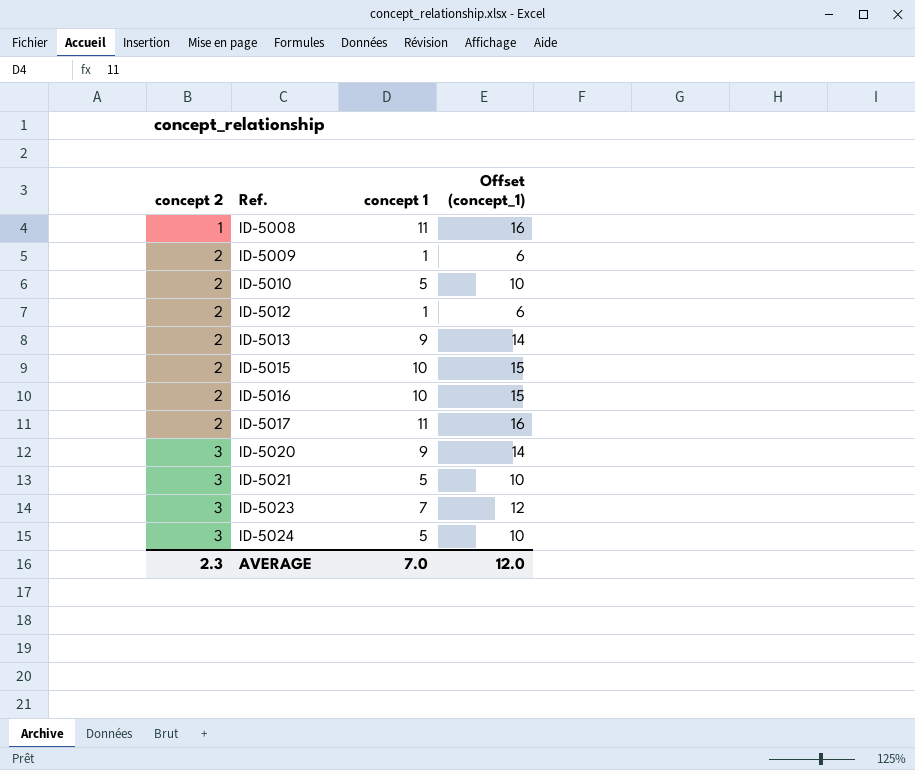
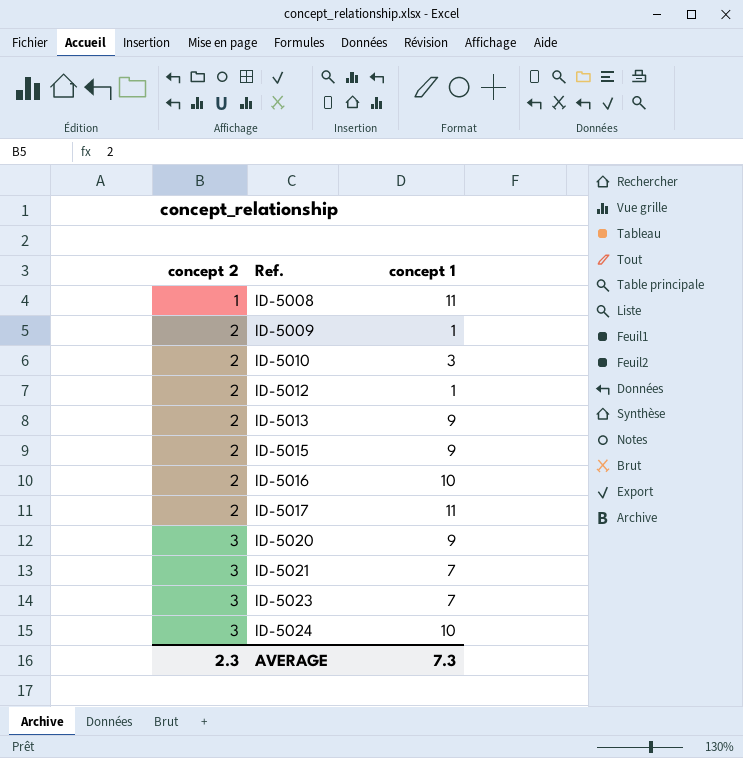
column Offset (concept_1) | formula: [concept 1] + 5 -> none
ID-5010 | concept 1: 5 -> 3
ID-5015 | concept 1: 10 -> 9
ID-5021 | concept 1: 5 -> 7
ID-5024 | concept 1: 5 -> 10
AVERAGE | concept 1: 7.0 -> 7.3

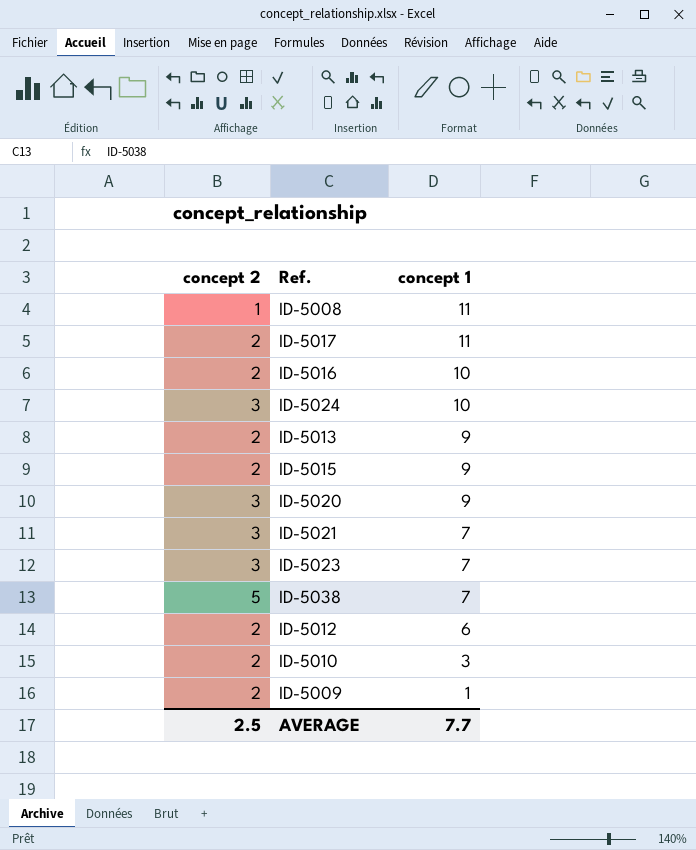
row order: concept 2 ascending -> concept 1 descending
row ID-5038: none -> 5 | 7
ID-5012 | concept 1: 1 -> 6
AVERAGE | concept 2: 2.3 -> 2.5
AVERAGE | concept 1: 7.3 -> 7.7

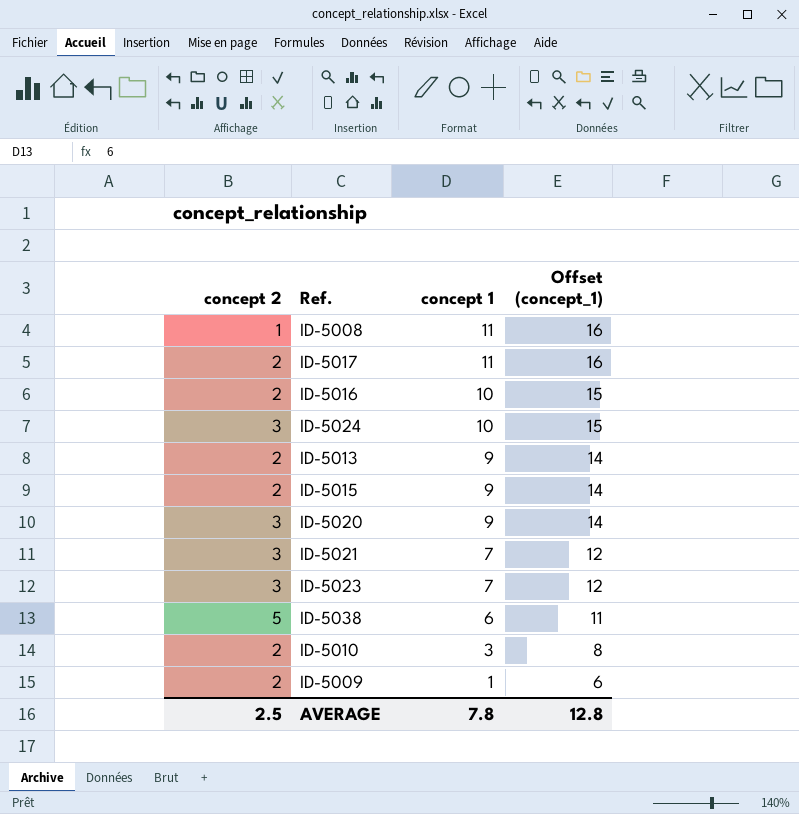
column Offset (concept_1) | formula: none -> [concept 1] + 5
row ID-5012: 2 | 6 -> none
ID-5038 | concept 1: 7 -> 6
AVERAGE | concept 1: 7.7 -> 7.8

